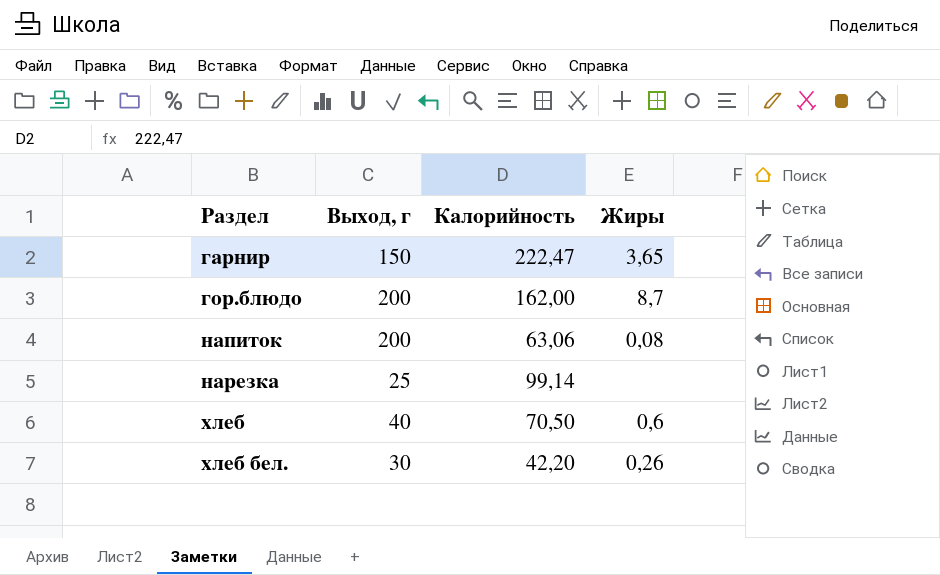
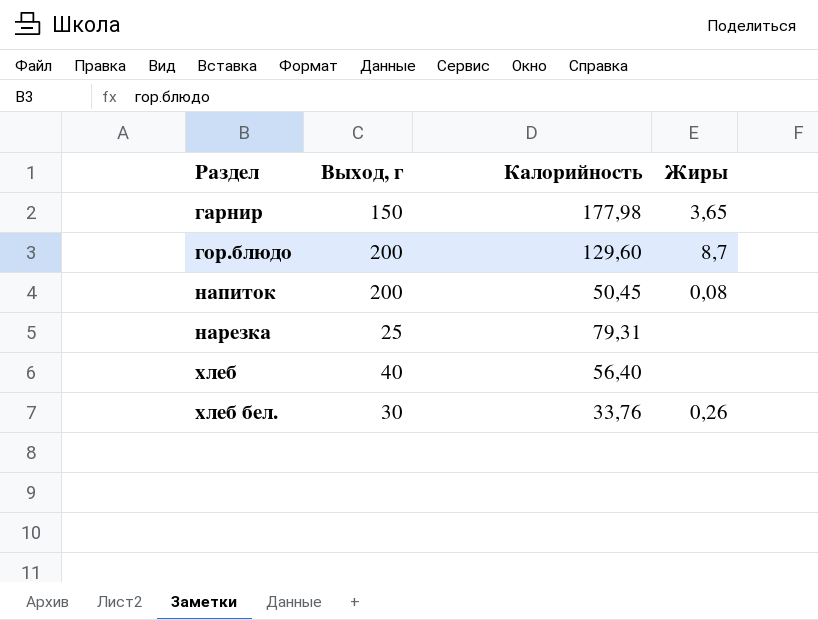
гарнир | Калорийность: 222,47 -> 177,98
гор.блюдо | Калорийность: 162,00 -> 129,60
напиток | Калорийность: 63,06 -> 50,45
нарезка | Калорийность: 99,14 -> 79,31
хлеб | Калорийность: 70,50 -> 56,40
хлеб | Жиры: 0,6 -> none
хлеб бел. | Калорийность: 42,20 -> 33,76

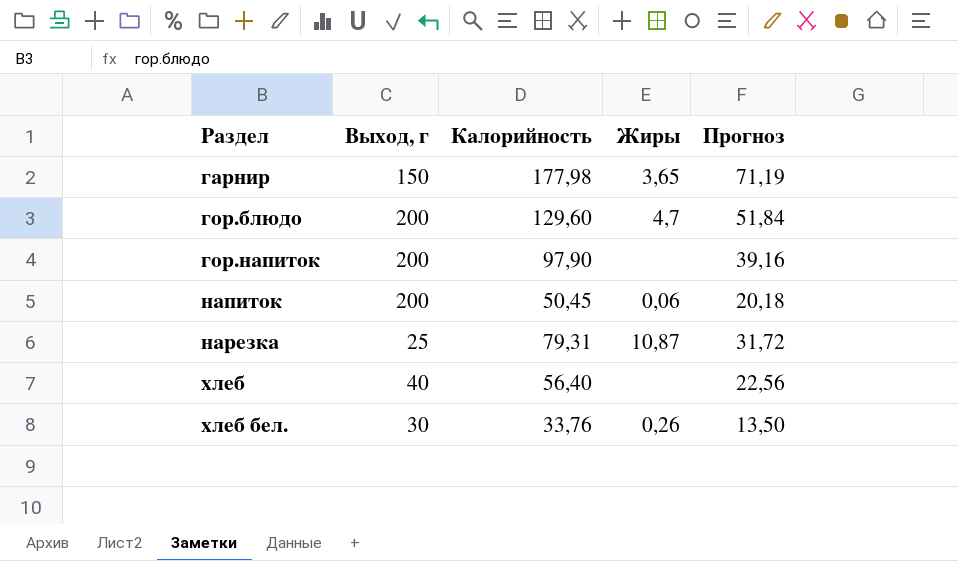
column Прогноз | formula: none -> [Калорийность] * 0,4
гор.блюдо | Жиры: 8,7 -> 4,7
row гор.напиток: none -> 200 | 97,90 | none | 39,16
напиток | Жиры: 0,08 -> 0,06
нарезка | Жиры: none -> 10,87

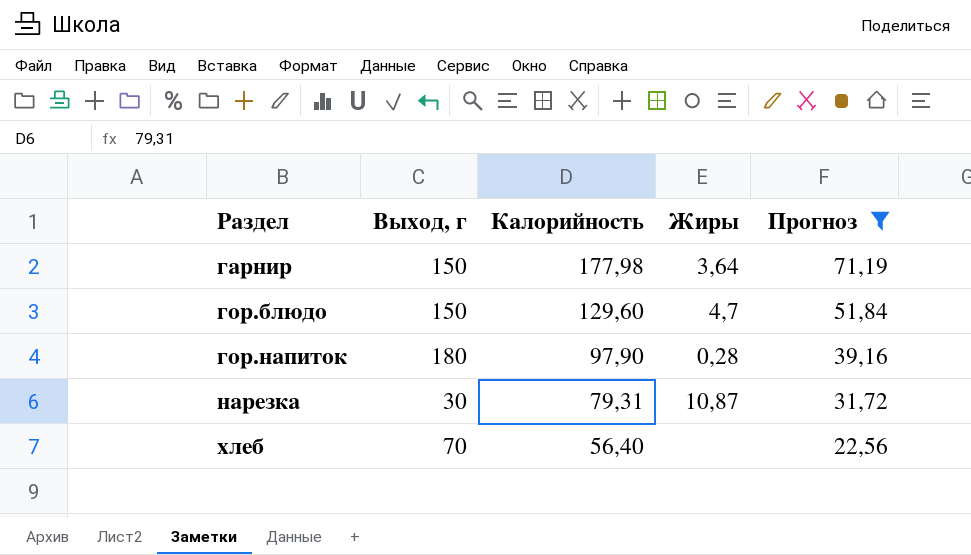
filter: none -> Прогноз >= 22,56
гарнир | Жиры: 3,65 -> 3,64
гор.блюдо | Выход, г: 200 -> 150
гор.напиток | Выход, г: 200 -> 180
гор.напиток | Жиры: none -> 0,28
нарезка | Выход, г: 25 -> 30
хлеб | Выход, г: 40 -> 70

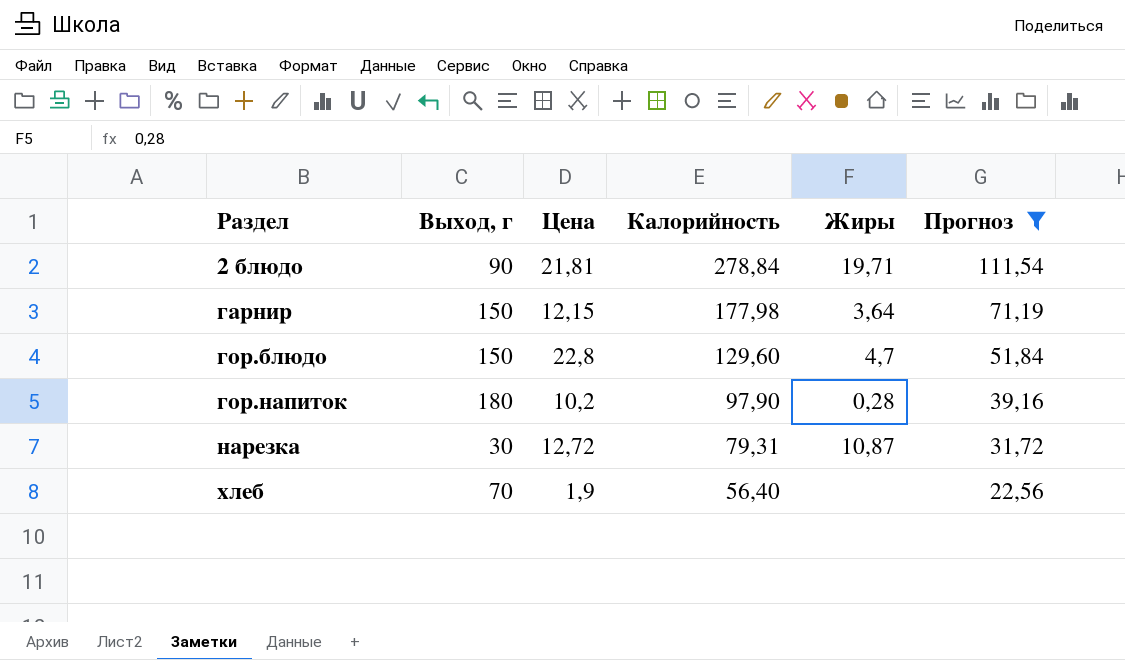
column Цена | position: none -> 3
row 2 блюдо: none -> 90 | 21,81 | 278,84 | 19,71 | 111,54

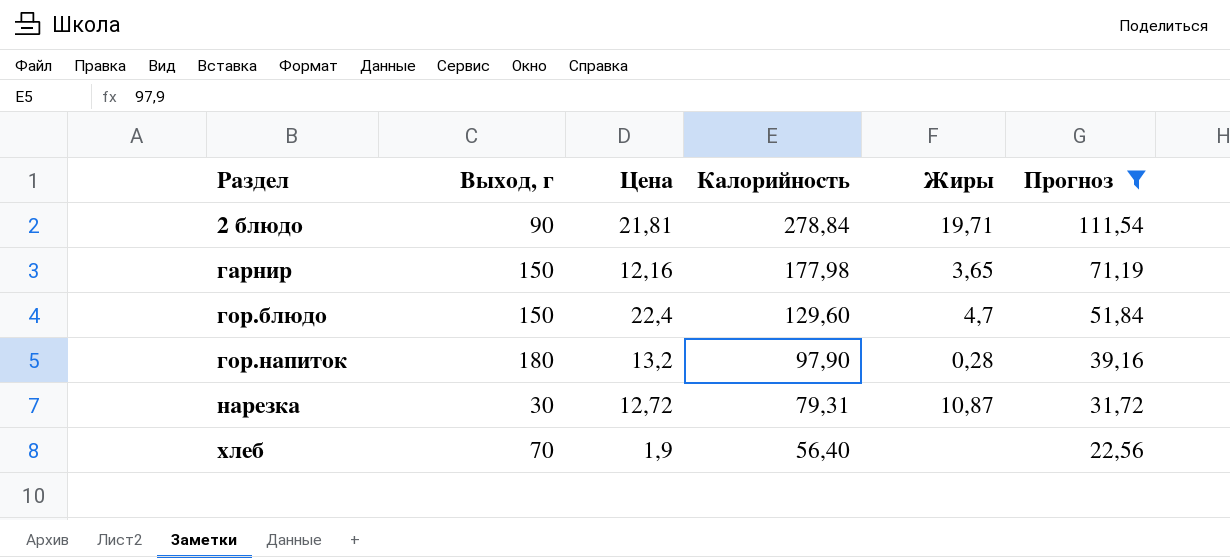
гарнир | Цена: 12,15 -> 12,16
гарнир | Жиры: 3,64 -> 3,65
гор.блюдо | Цена: 22,8 -> 22,4
гор.напиток | Цена: 10,2 -> 13,2

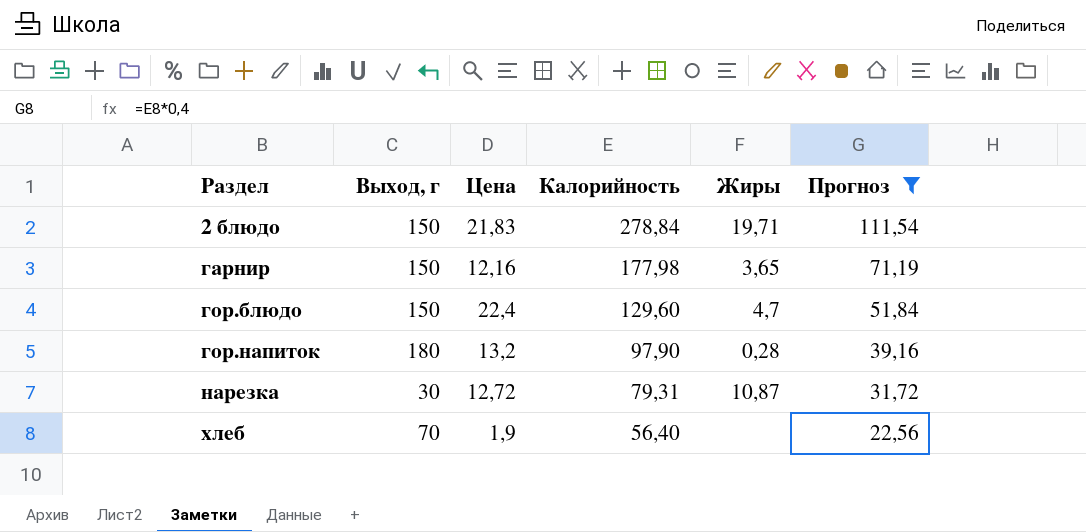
2 блюдо | Выход, г: 90 -> 150
2 блюдо | Цена: 21,81 -> 21,83

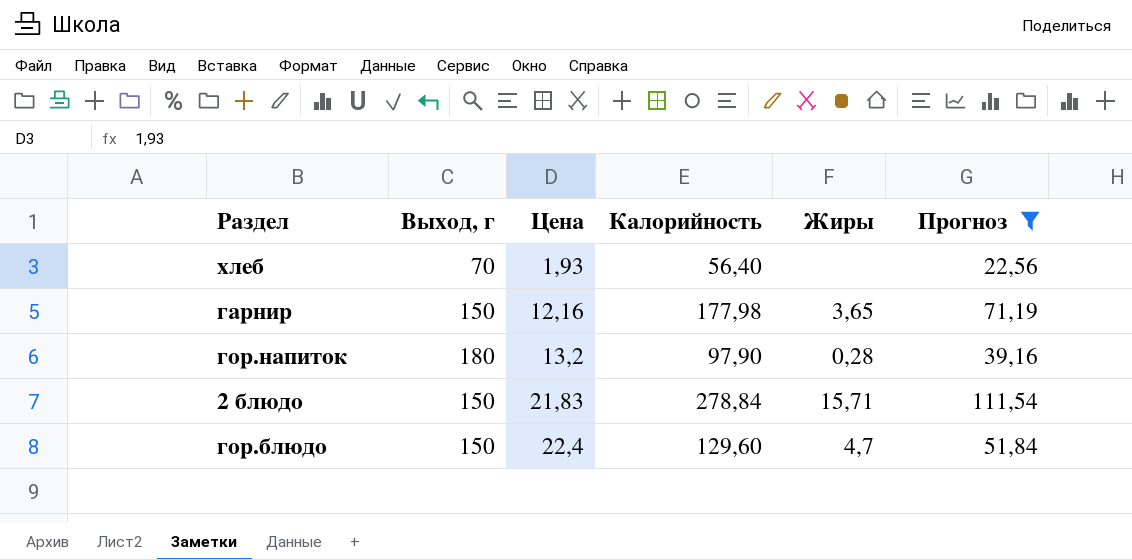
row order: Раздел ascending -> Цена ascending
row нарезка: 30 | 12,72 | 79,31 | 10,87 | 31,72 -> none
хлеб | Цена: 1,9 -> 1,93
2 блюдо | Жиры: 19,71 -> 15,71

